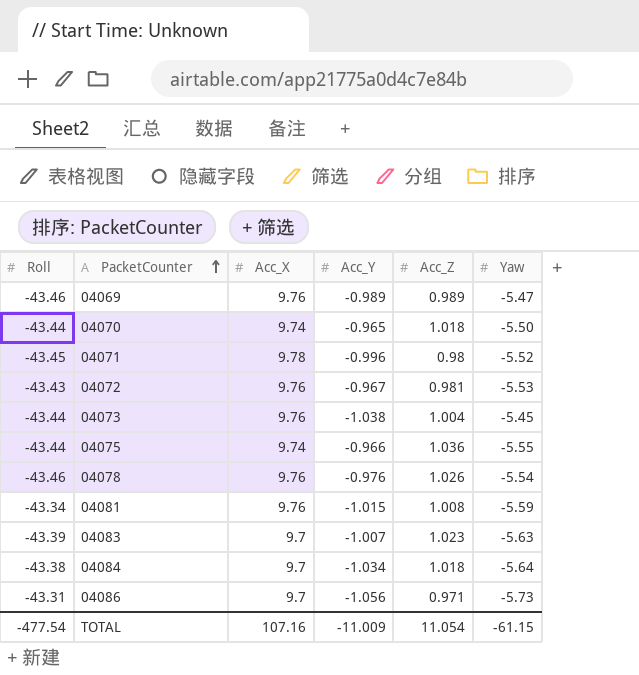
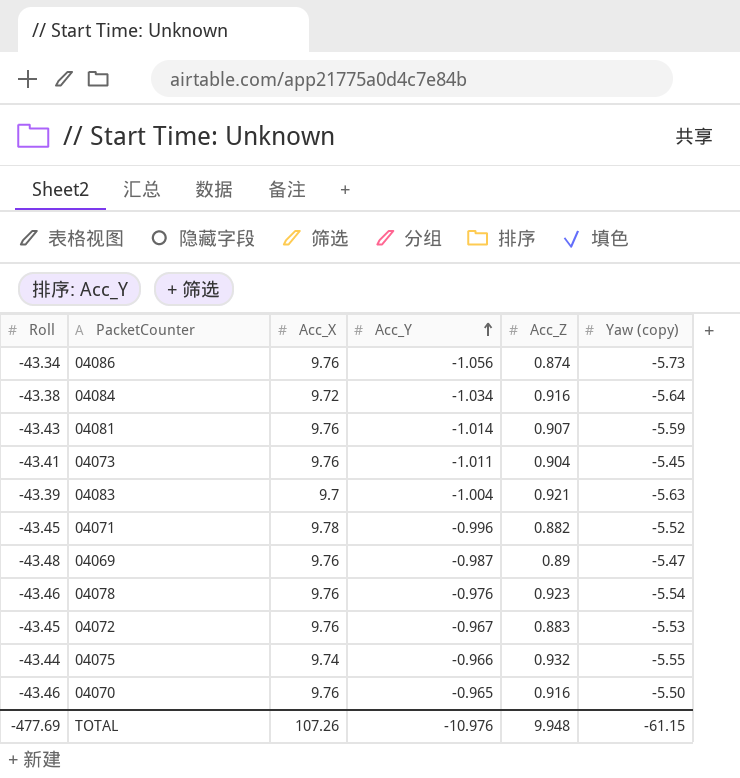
row order: PacketCounter ascending -> Acc_Y ascending
column name: Yaw -> Yaw (copy)
04086 | Roll: -43.31 -> -43.34
04086 | Acc_X: 9.7 -> 9.76
04086 | Acc_Z: 0.971 -> 0.874
04084 | Acc_X: 9.7 -> 9.72
04084 | Acc_Z: 1.018 -> 0.916
04081 | Roll: -43.34 -> -43.43
04081 | Acc_Y: -1.015 -> -1.014
04081 | Acc_Z: 1.008 -> 0.907
04073 | Roll: -43.44 -> -43.41
04073 | Acc_Y: -1.038 -> -1.011
04073 | Acc_Z: 1.004 -> 0.904
04083 | Acc_Y: -1.007 -> -1.004
04083 | Acc_Z: 1.023 -> 0.921
04071 | Acc_Z: 0.98 -> 0.882
04069 | Roll: -43.46 -> -43.48
04069 | Acc_Y: -0.989 -> -0.987
04069 | Acc_Z: 0.989 -> 0.89
04078 | Acc_Z: 1.026 -> 0.923
04072 | Roll: -43.43 -> -43.45
04072 | Acc_Z: 0.981 -> 0.883
04075 | Acc_Z: 1.036 -> 0.932
04070 | Roll: -43.44 -> -43.46
04070 | Acc_X: 9.74 -> 9.76
04070 | Acc_Z: 1.018 -> 0.916
TOTAL | Roll: -477.54 -> -477.69
TOTAL | Acc_X: 107.16 -> 107.26
TOTAL | Acc_Y: -11.009 -> -10.976
TOTAL | Acc_Z: 11.054 -> 9.948

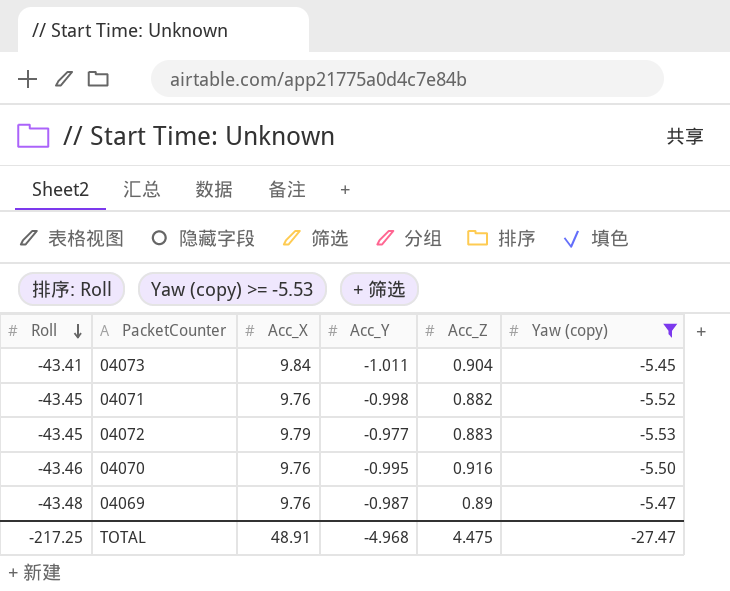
filter: none -> Yaw (copy) >= -5.53
row order: Acc_Y ascending -> Roll descending
04073 | Acc_X: 9.76 -> 9.84
04071 | Acc_X: 9.78 -> 9.76
04071 | Acc_Y: -0.996 -> -0.998
04072 | Acc_X: 9.76 -> 9.79
04072 | Acc_Y: -0.967 -> -0.977
04070 | Acc_Y: -0.965 -> -0.995
TOTAL | Roll: -477.69 -> -217.25
TOTAL | Acc_X: 107.26 -> 48.91
TOTAL | Acc_Y: -10.976 -> -4.968
TOTAL | Acc_Z: 9.948 -> 4.475
TOTAL | Yaw (copy): -61.15 -> -27.47

